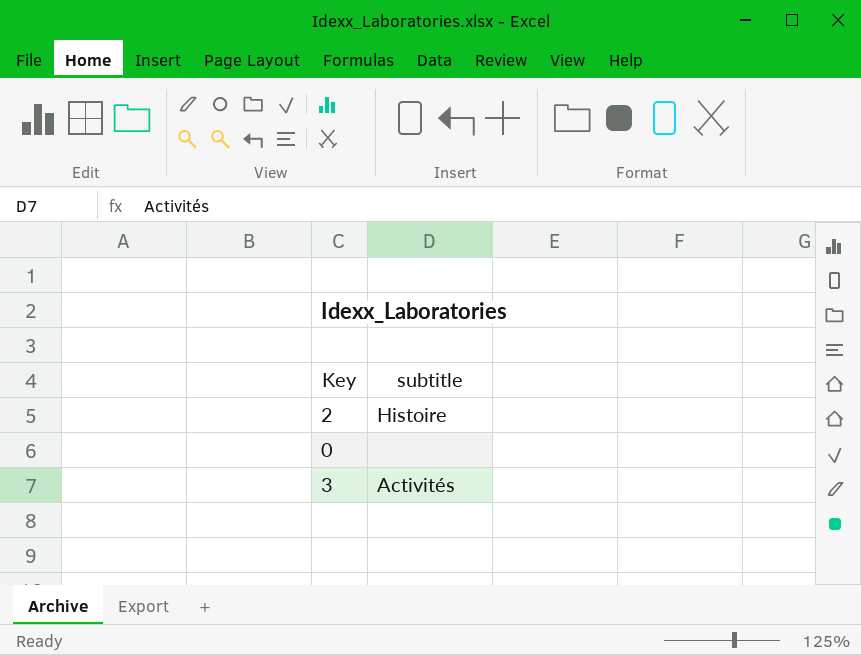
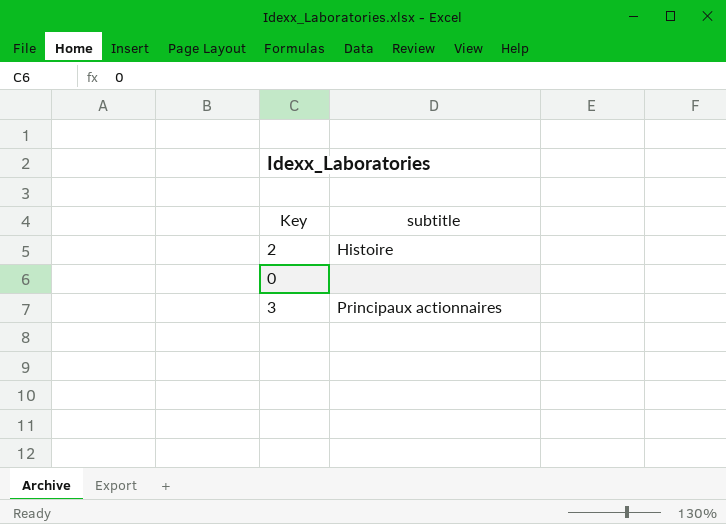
3 | subtitle: Activités -> Principaux actionnaires

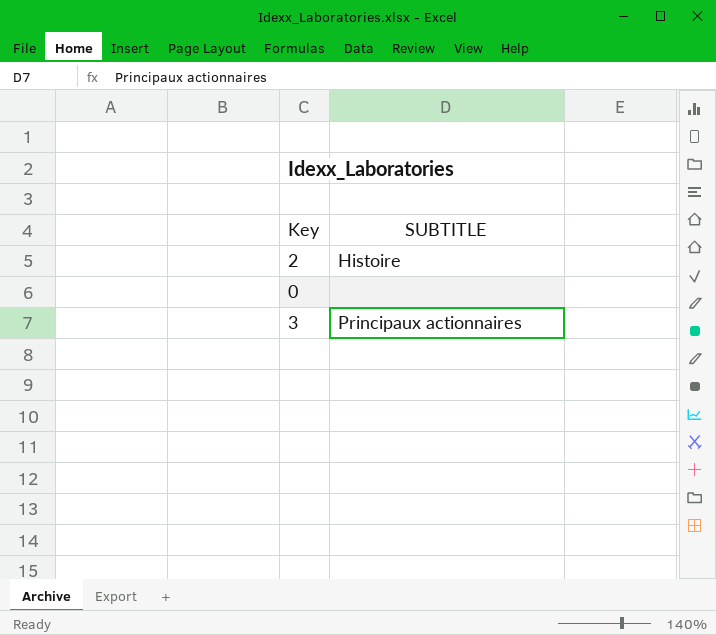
column name: subtitle -> SUBTITLE

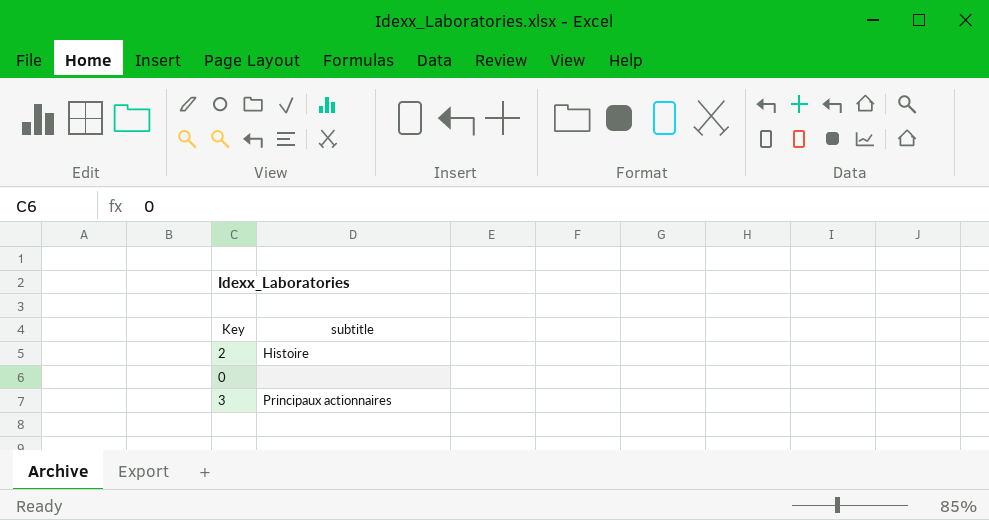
column name: SUBTITLE -> subtitle

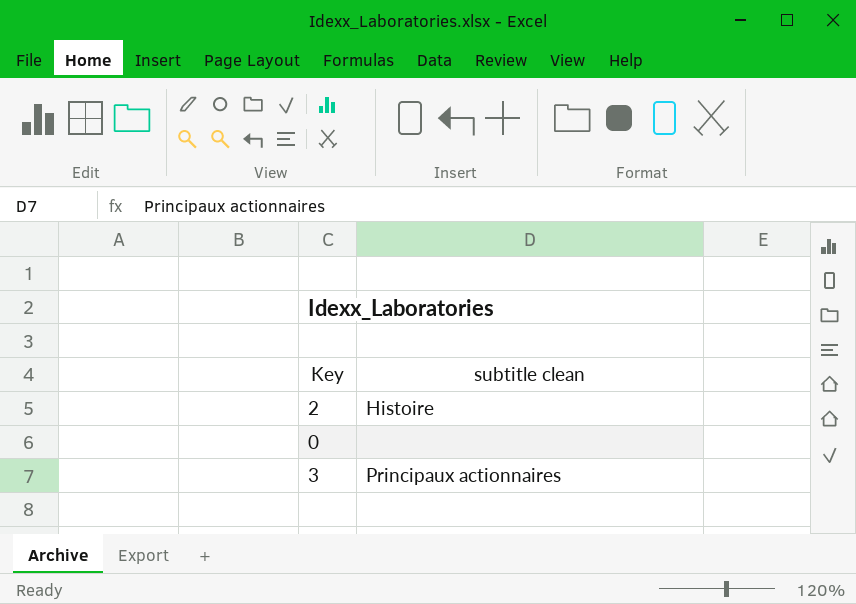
column name: subtitle -> subtitle clean

